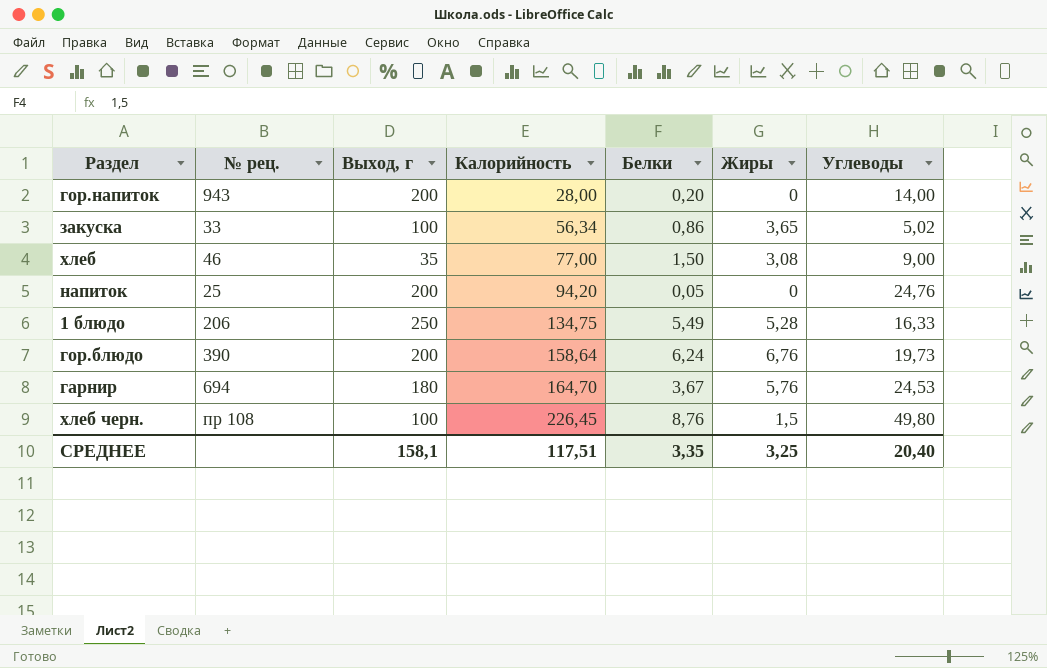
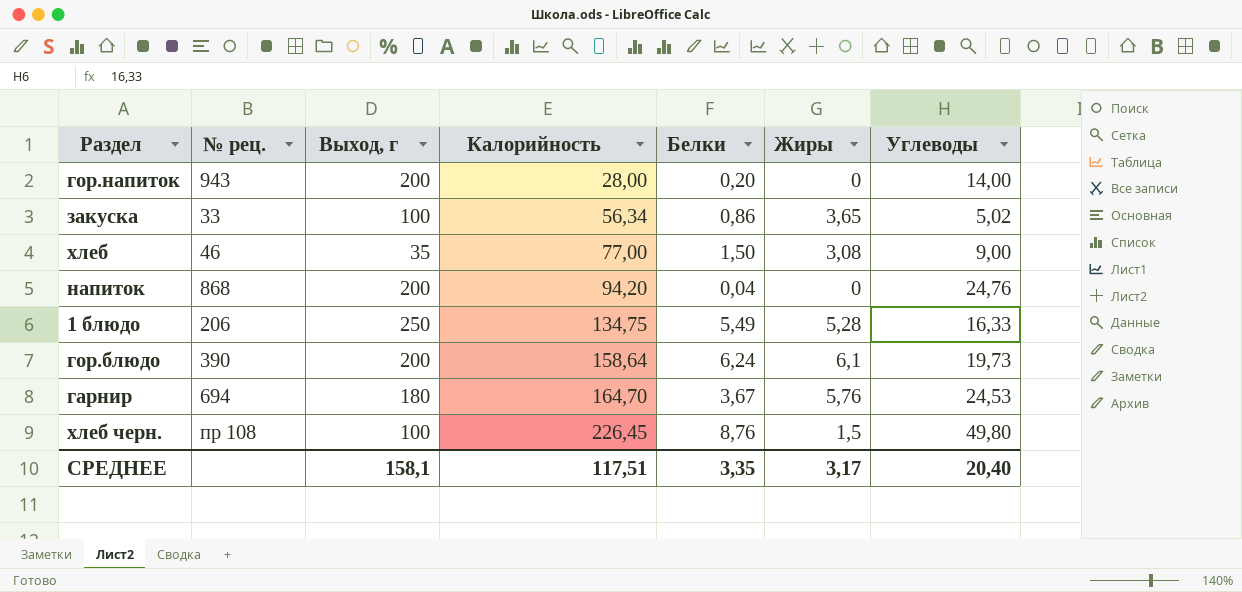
напиток | № рец.: 25 -> 868
напиток | Белки: 0,05 -> 0,04
гор.блюдо | Жиры: 6,76 -> 6,1
СРЕДНЕЕ | Жиры: 3,25 -> 3,17

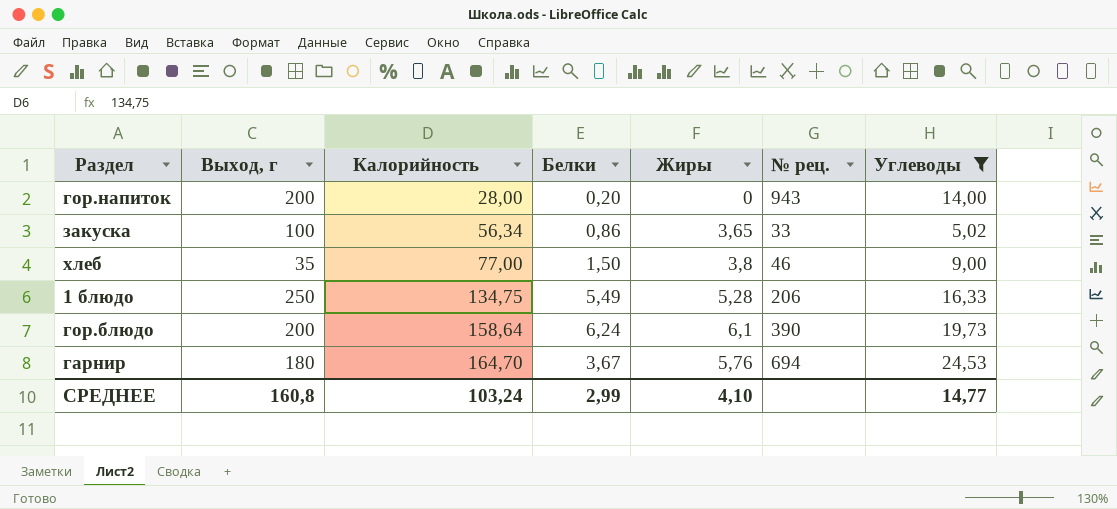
filter: none -> Углеводы <= 24,53
column № рец. | position: 2 -> 6
хлеб | Жиры: 3,08 -> 3,8
СРЕДНЕЕ | Выход, г: 158,1 -> 160,8
СРЕДНЕЕ | Калорийность: 117,51 -> 103,24
СРЕДНЕЕ | Белки: 3,35 -> 2,99
СРЕДНЕЕ | Жиры: 3,17 -> 4,10
СРЕДНЕЕ | Углеводы: 20,40 -> 14,77

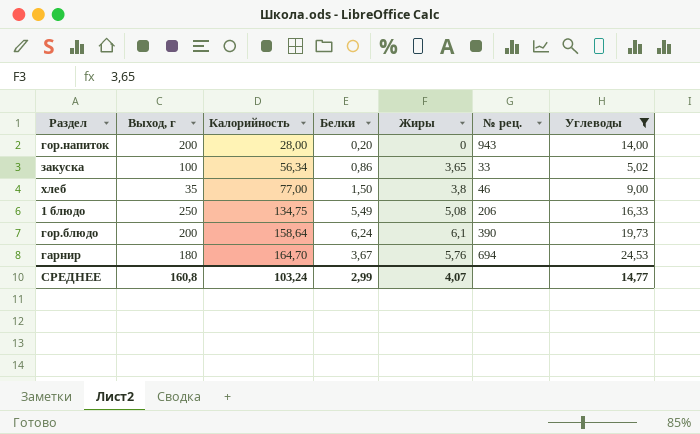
1 блюдо | Жиры: 5,28 -> 5,08
СРЕДНЕЕ | Жиры: 4,10 -> 4,07

